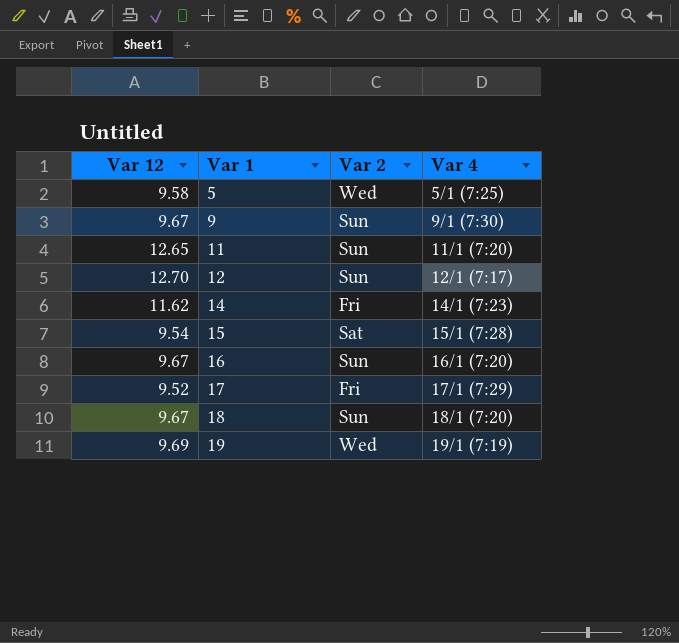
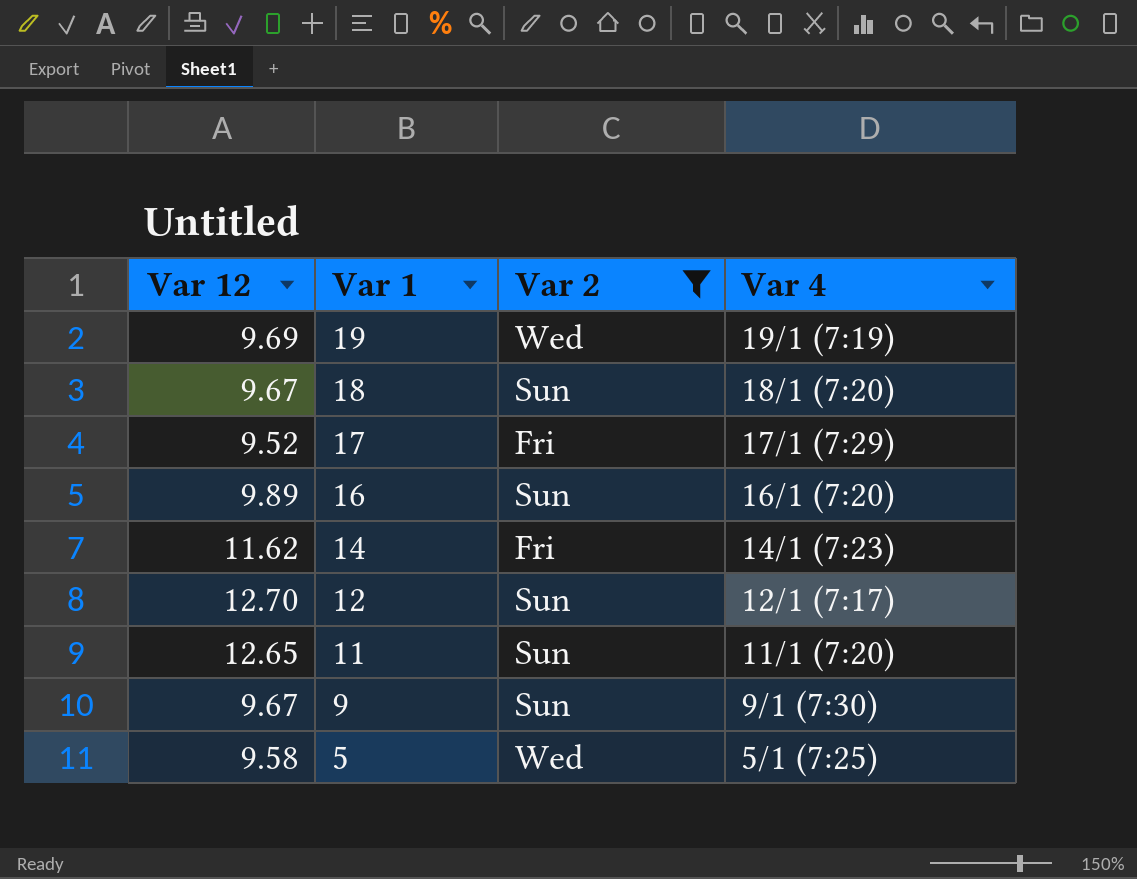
filter: none -> Var 2 != Sat
row order: Var 1 ascending -> Var 1 descending
16 | Var 12: 9.67 -> 9.89

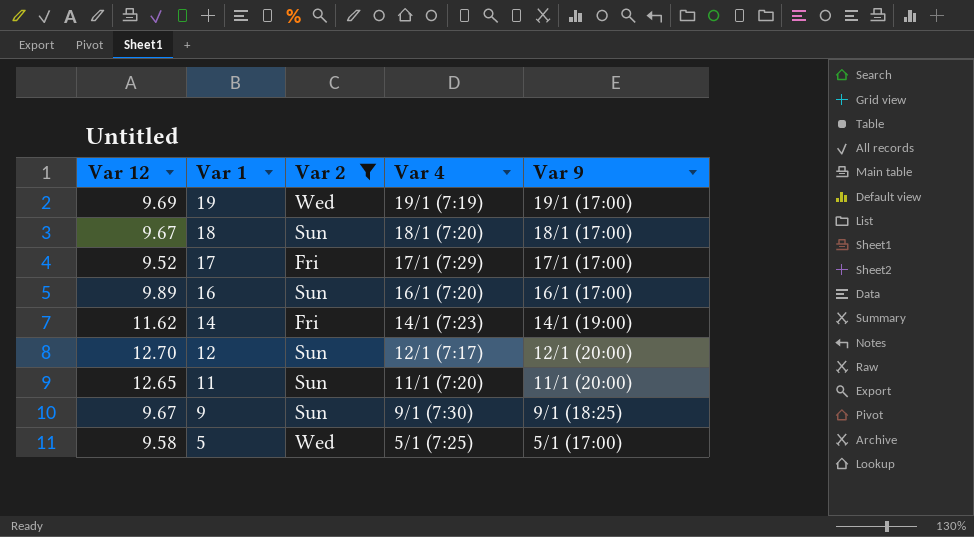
column Var 9 | position: none -> 5

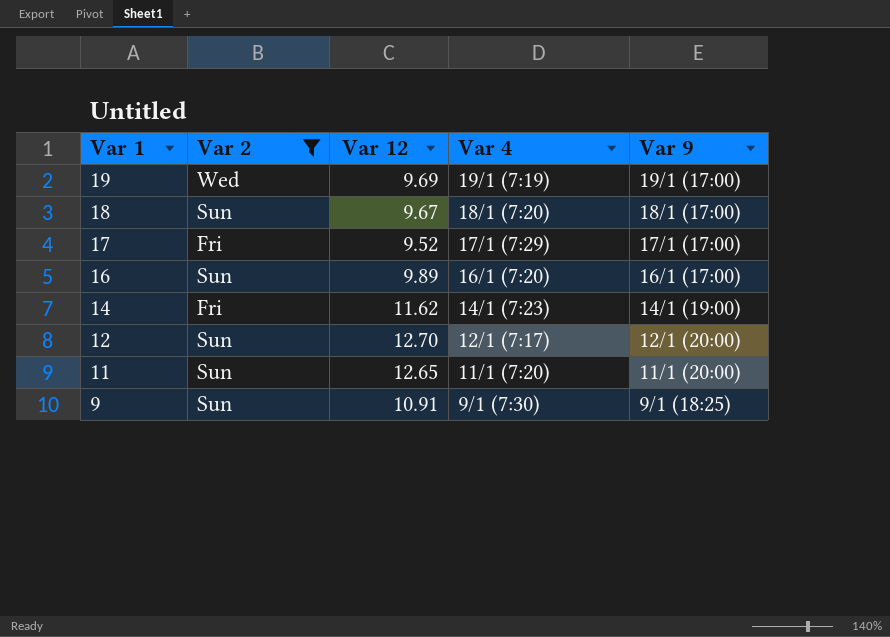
column Var 12 | position: 1 -> 3
row 5: 9.58 | Wed | 5/1 (7:25) | 5/1 (17:00) -> none
9 | Var 12: 9.67 -> 10.91

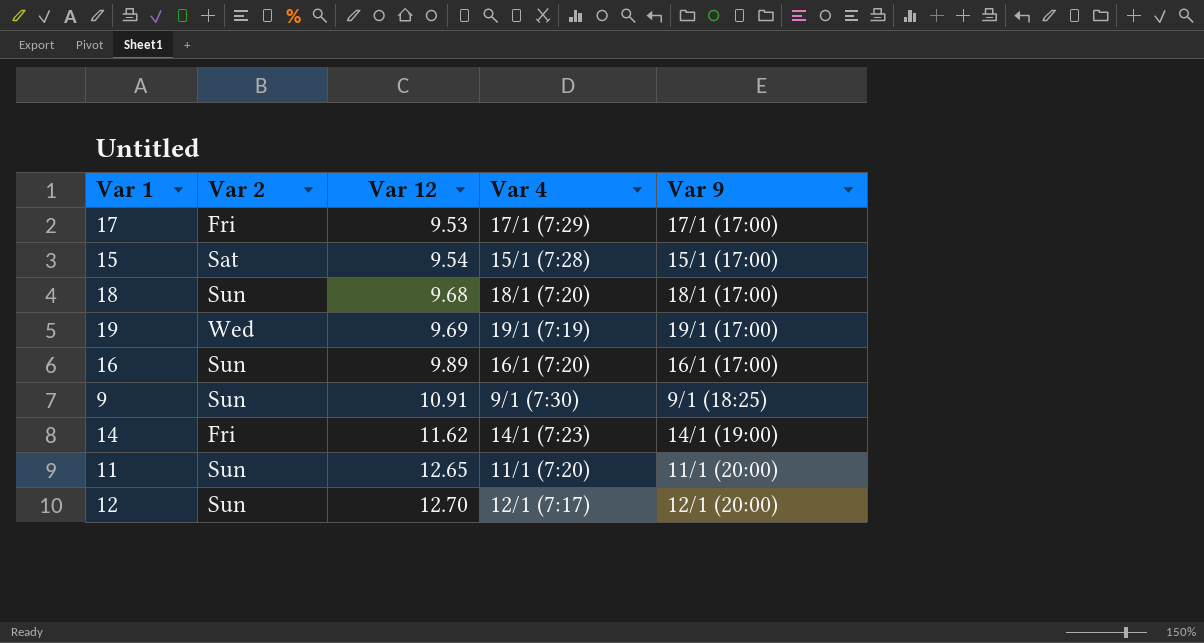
filter: Var 2 != Sat -> none
row order: Var 1 descending -> Var 12 ascending
17 | Var 12: 9.52 -> 9.53
18 | Var 12: 9.67 -> 9.68

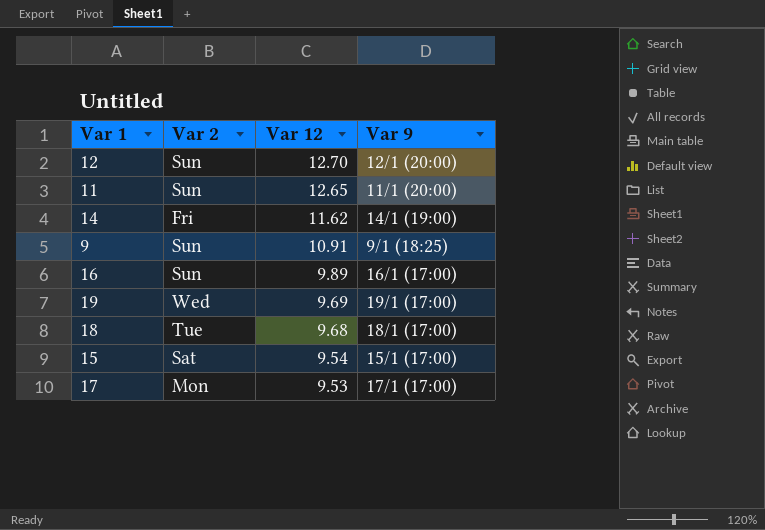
row order: Var 12 ascending -> Var 12 descending
column Var 4 | position: 4 -> none
18 | Var 2: Sun -> Tue
17 | Var 2: Fri -> Mon

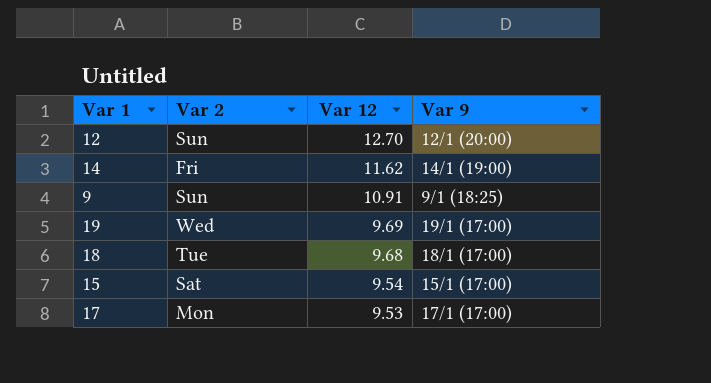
row 11: Sun | 12.65 | 11/1 (20:00) -> none
row 16: Sun | 9.89 | 16/1 (17:00) -> none

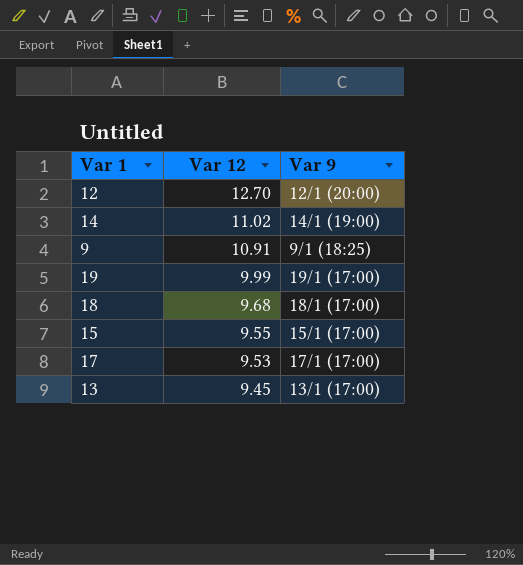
column Var 2 | position: 2 -> none
14 | Var 12: 11.62 -> 11.02
19 | Var 12: 9.69 -> 9.99
15 | Var 12: 9.54 -> 9.55
row 13: none -> 9.45 | 13/1 (17:00)

